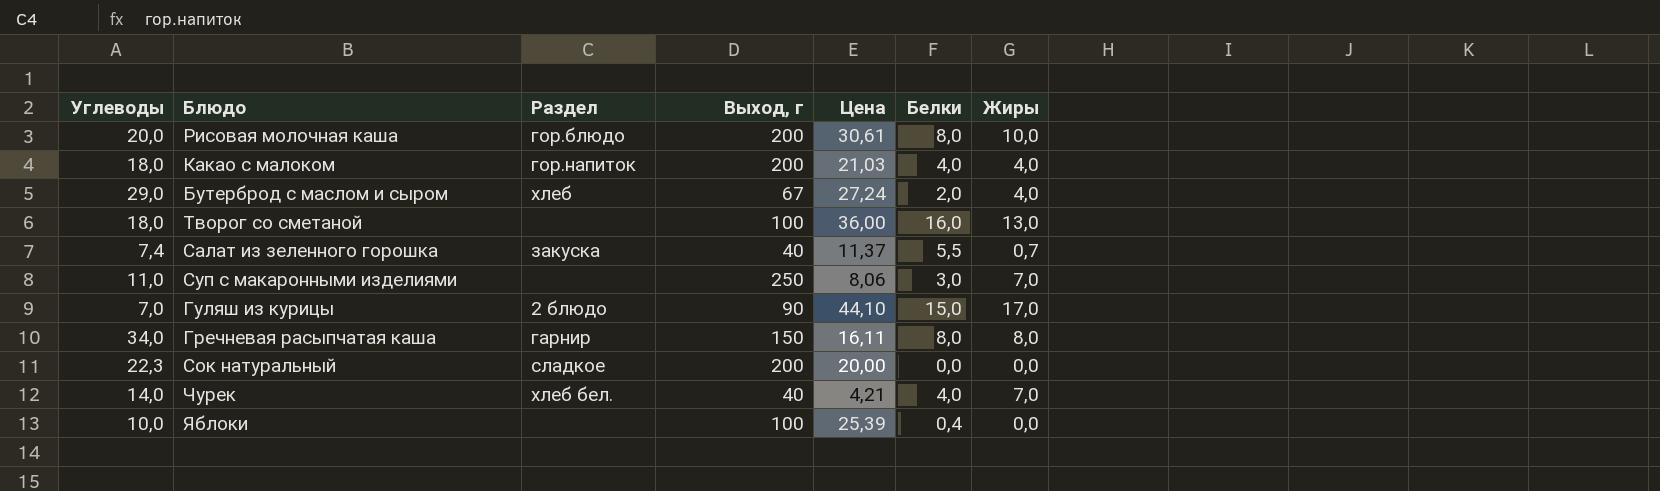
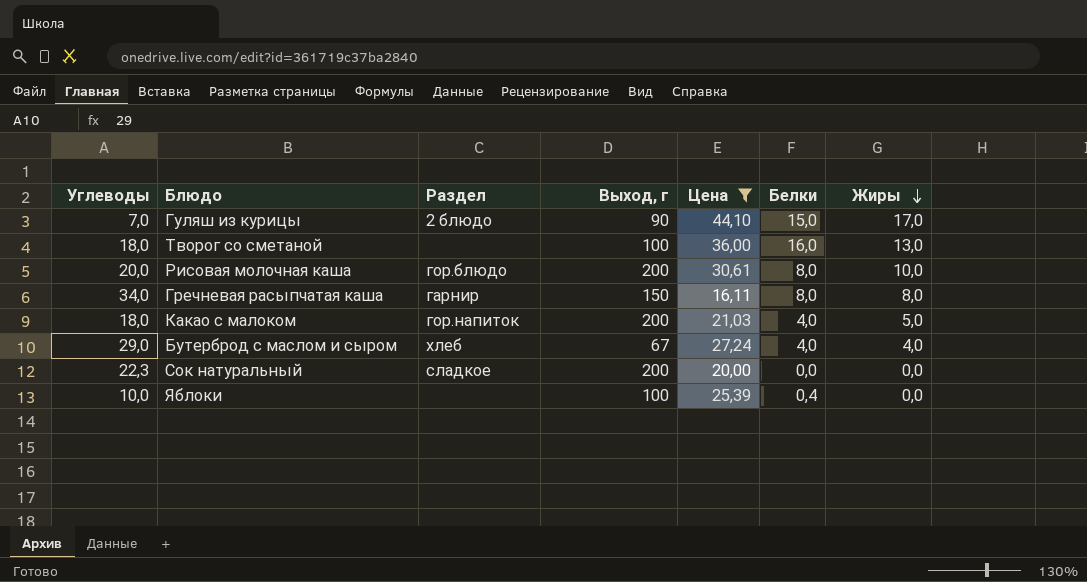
filter: none -> Цена >= 16,11
row order: none -> Жиры descending
Какао с малоком | Жиры: 4,0 -> 5,0
Бутерброд с маслом и сыром | Белки: 2,0 -> 4,0

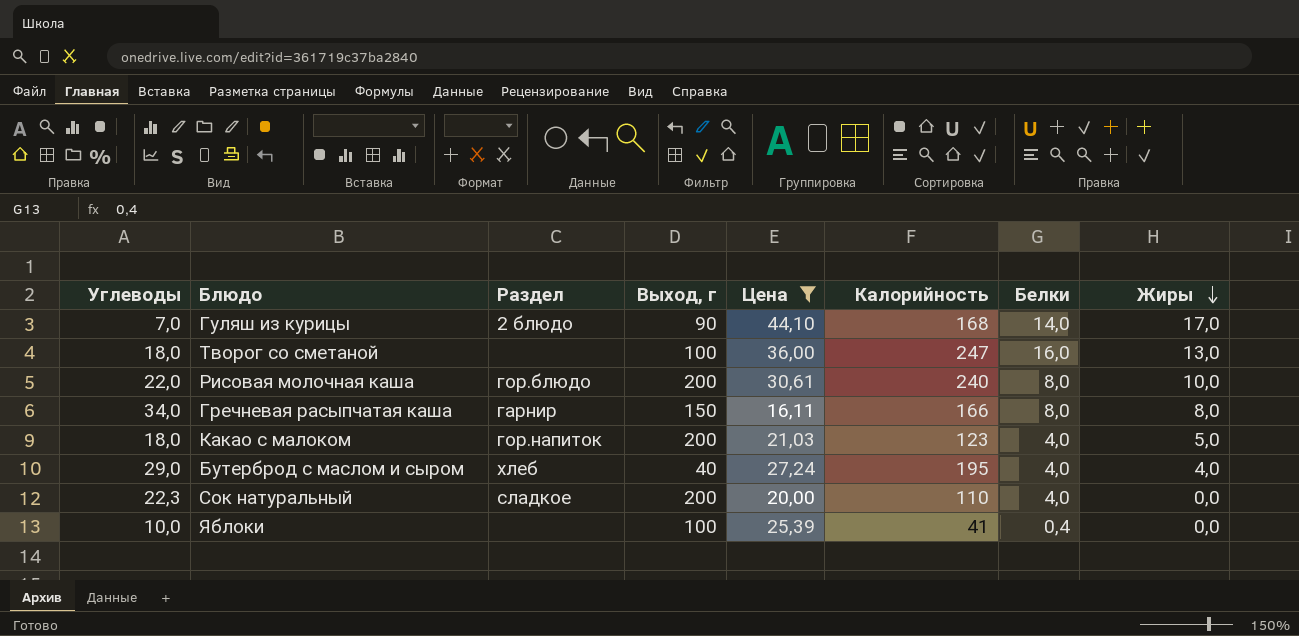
column Калорийность | position: none -> 6
Гуляш из курицы | Белки: 15,0 -> 14,0
Рисовая молочная каша | Углеводы: 20,0 -> 22,0
Бутерброд с маслом и сыром | Выход, г: 67 -> 40
Сок натуральный | Белки: 0,0 -> 4,0

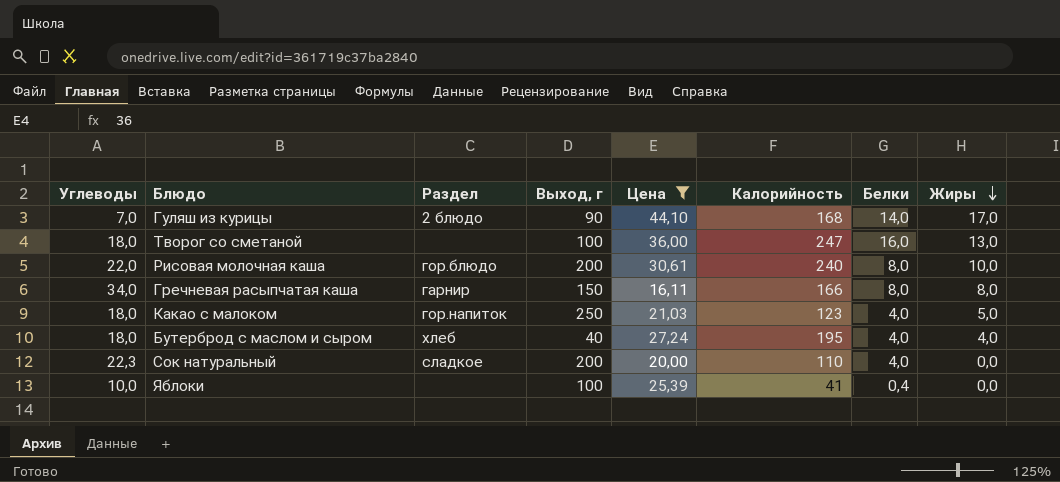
Какао с малоком | Выход, г: 200 -> 250
Бутерброд с маслом и сыром | Углеводы: 29,0 -> 18,0

